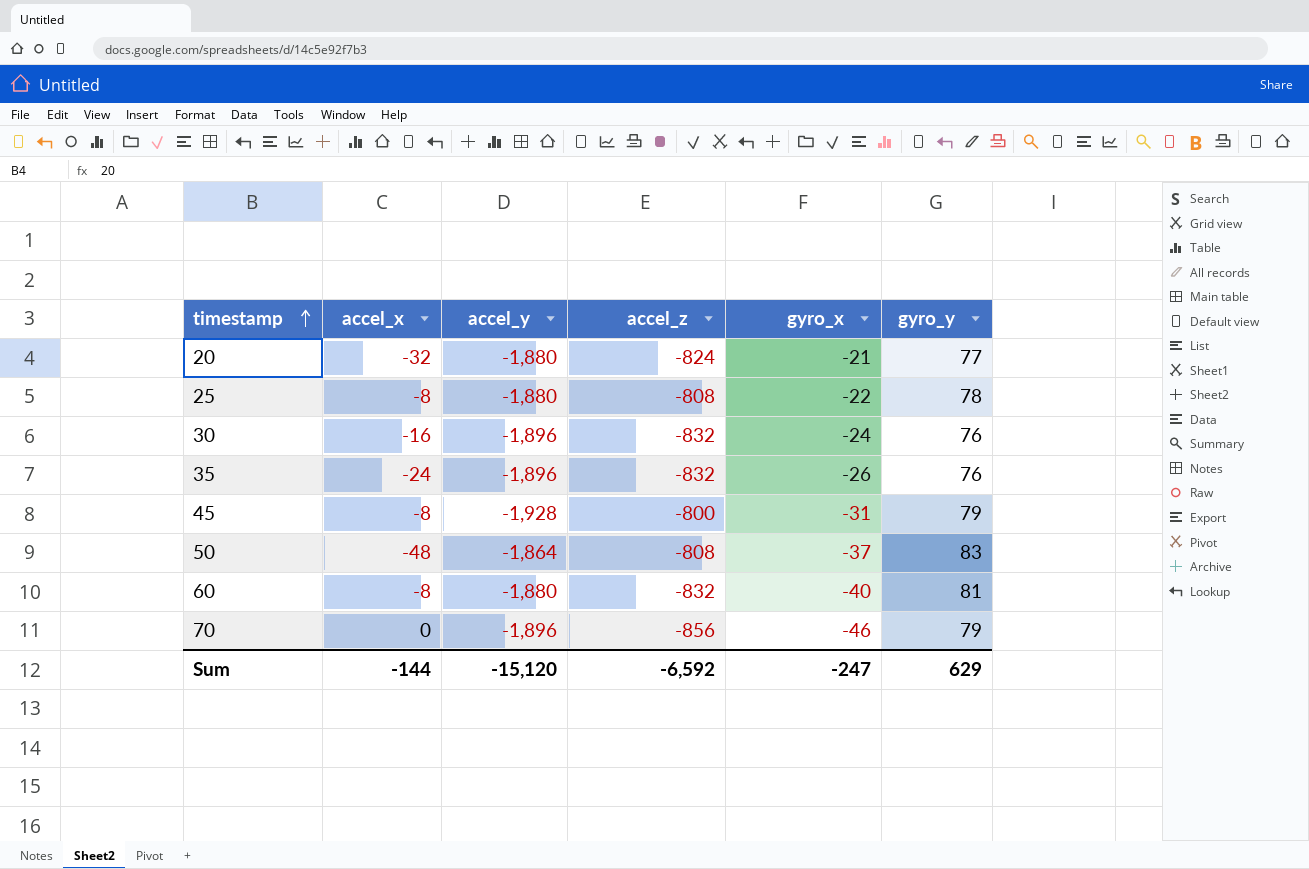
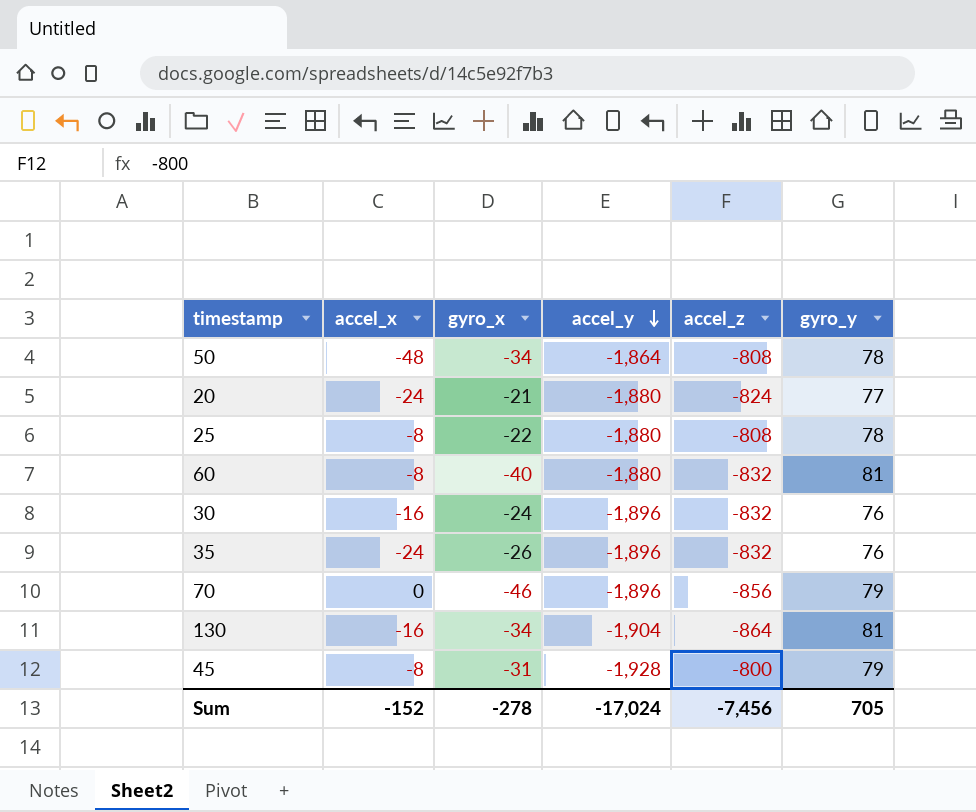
row order: timestamp ascending -> accel_y descending
column gyro_x | position: 5 -> 3
50 | gyro_x: -37 -> -34
50 | gyro_y: 83 -> 78
20 | accel_x: -32 -> -24
row 130: none -> -16 | -34 | -1,904 | -864 | 81
Sum | accel_x: -144 -> -152
Sum | gyro_x: -247 -> -278
Sum | accel_y: -15,120 -> -17,024
Sum | accel_z: -6,592 -> -7,456
Sum | gyro_y: 629 -> 705

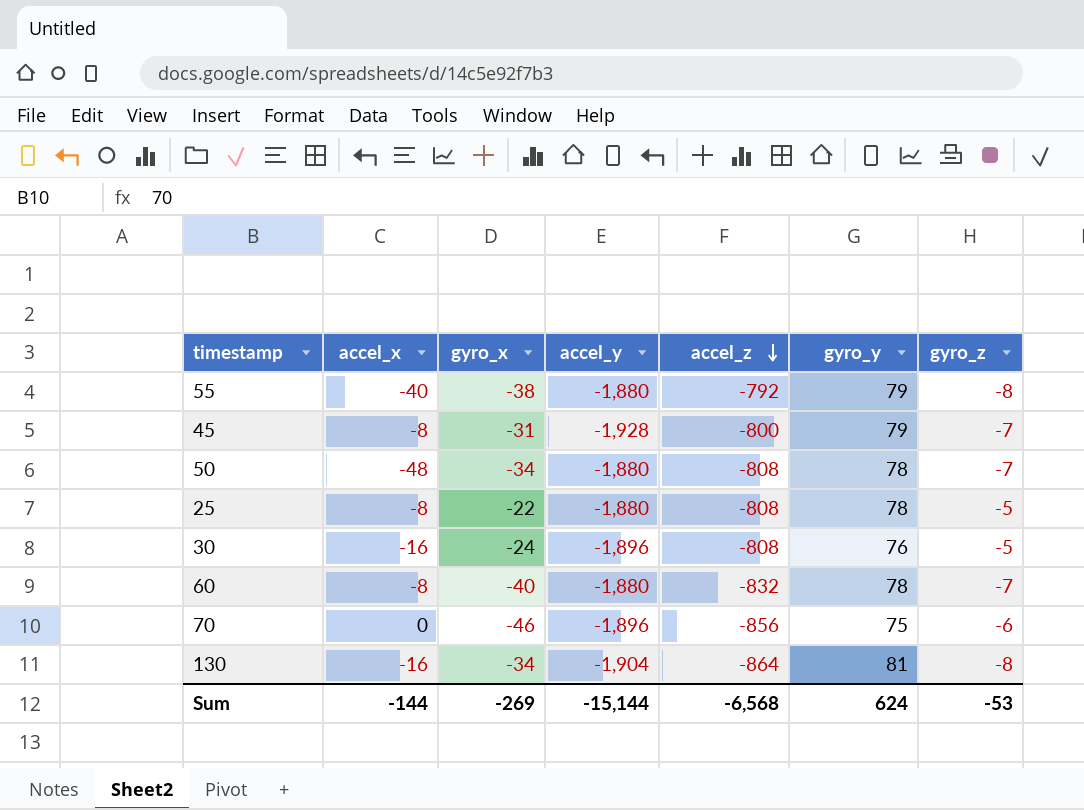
row order: accel_y descending -> accel_z descending
column gyro_z | position: none -> 7
row 20: -24 | -21 | -1,880 | -824 | 77 -> none
row 35: -24 | -26 | -1,896 | -832 | 76 -> none
row 55: none -> -40 | -38 | -1,880 | -792 | 79 | -8
50 | accel_y: -1,864 -> -1,880
30 | accel_z: -832 -> -808
60 | gyro_y: 81 -> 78
70 | gyro_y: 79 -> 75
Sum | accel_x: -152 -> -144
Sum | gyro_x: -278 -> -269
Sum | accel_y: -17,024 -> -15,144
Sum | accel_z: -7,456 -> -6,568
Sum | gyro_y: 705 -> 624

